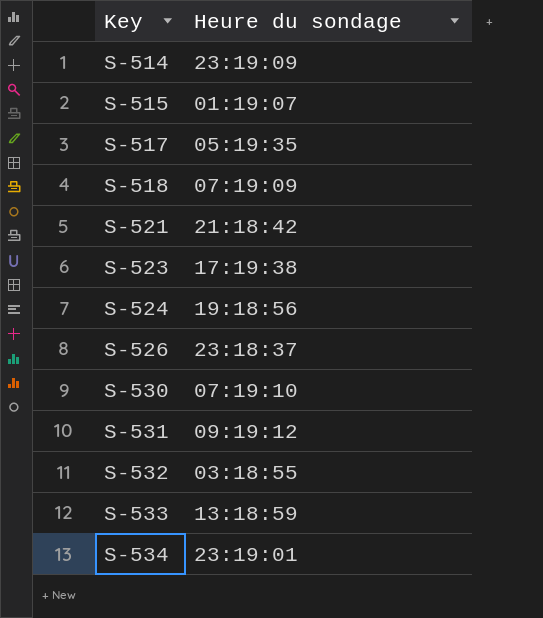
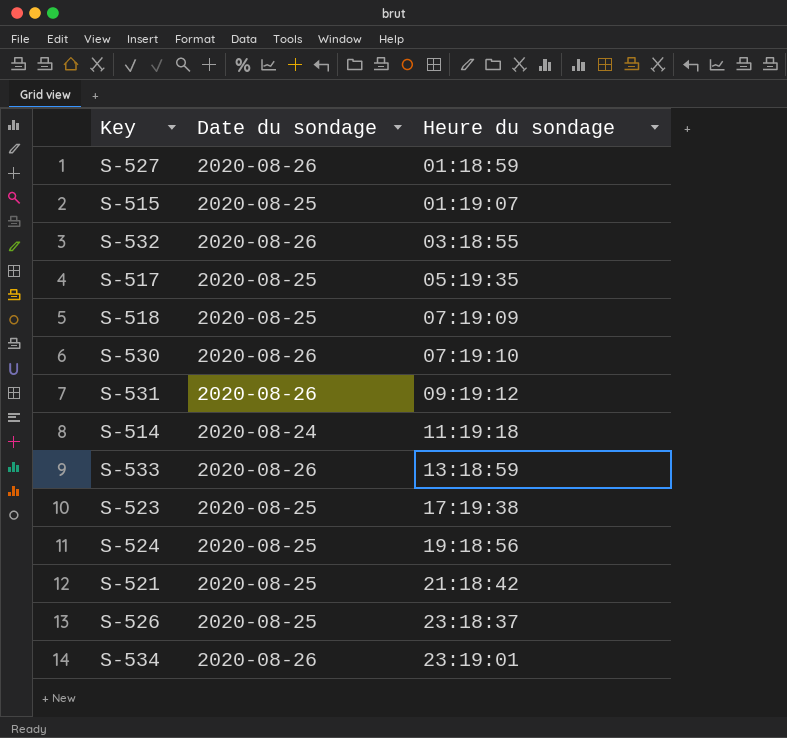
row order: Key ascending -> Heure du sondage ascending
column Date du sondage | position: none -> 2
row S-527: none -> 2020-08-26 | 01:18:59
S-514 | Heure du sondage: 23:19:09 -> 11:19:18

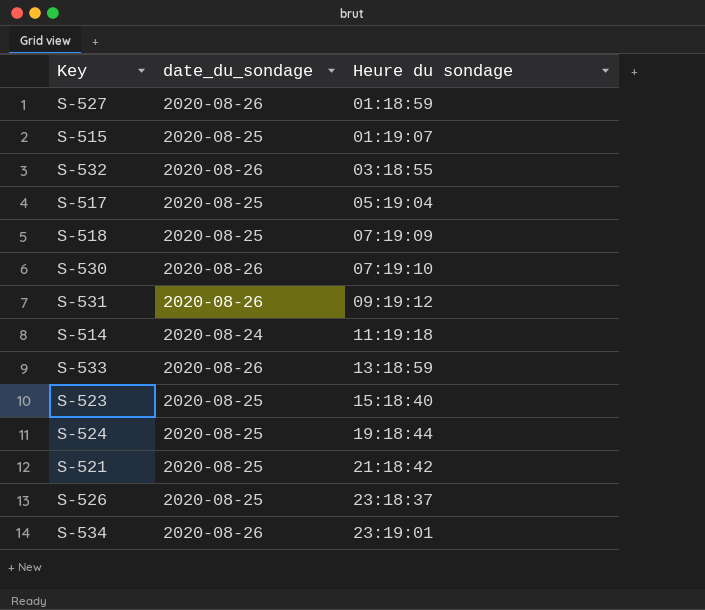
column name: Date du sondage -> date_du_sondage
S-517 | Heure du sondage: 05:19:35 -> 05:19:04
S-523 | Heure du sondage: 17:19:38 -> 15:18:40
S-524 | Heure du sondage: 19:18:56 -> 19:18:44

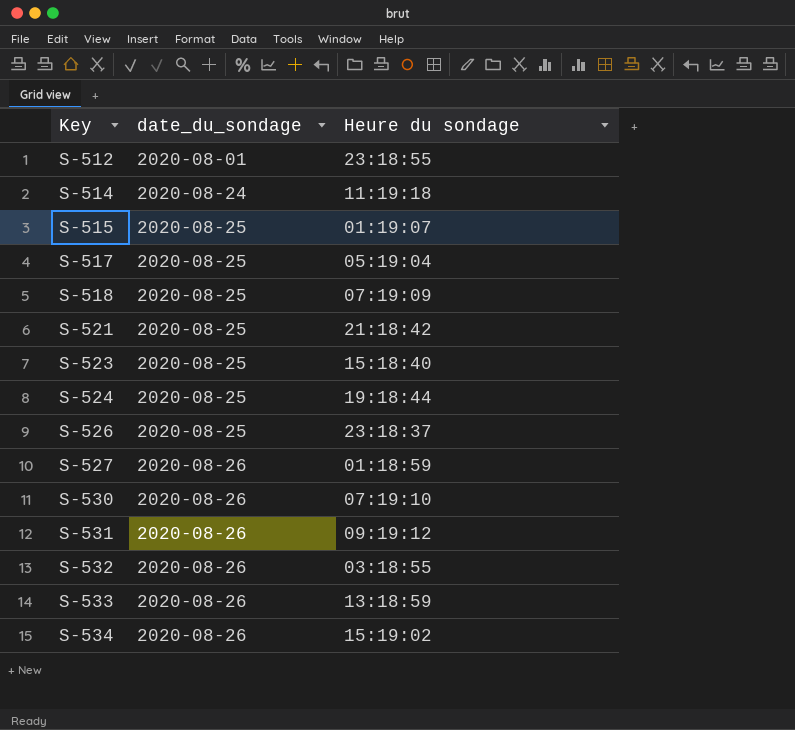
row order: Heure du sondage ascending -> Key ascending
row S-512: none -> 2020-08-01 | 23:18:55
S-534 | Heure du sondage: 23:19:01 -> 15:19:02

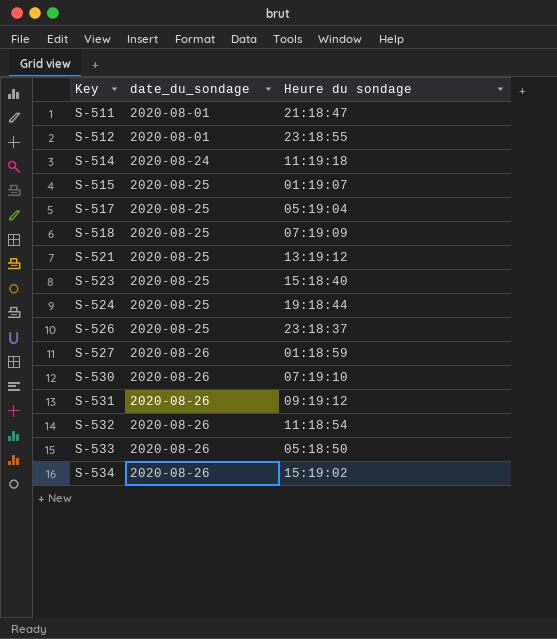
row S-511: none -> 2020-08-01 | 21:18:47
S-521 | Heure du sondage: 21:18:42 -> 13:19:12
S-532 | Heure du sondage: 03:18:55 -> 11:18:54
S-533 | Heure du sondage: 13:18:59 -> 05:18:50

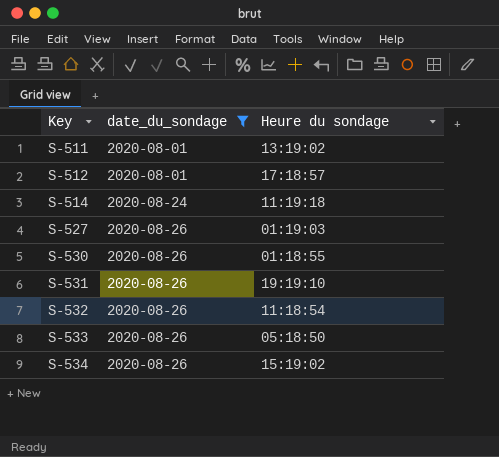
filter: none -> date_du_sondage != 2020-08-25
S-511 | Heure du sondage: 21:18:47 -> 13:19:02
S-512 | Heure du sondage: 23:18:55 -> 17:18:57
S-527 | Heure du sondage: 01:18:59 -> 01:19:03
S-530 | Heure du sondage: 07:19:10 -> 01:18:55
S-531 | Heure du sondage: 09:19:12 -> 19:19:10

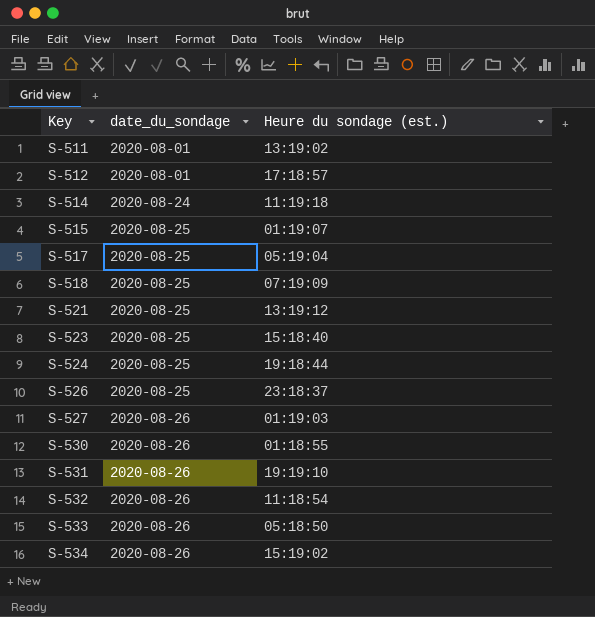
filter: date_du_sondage != 2020-08-25 -> none
column name: Heure du sondage -> Heure du sondage (est.)

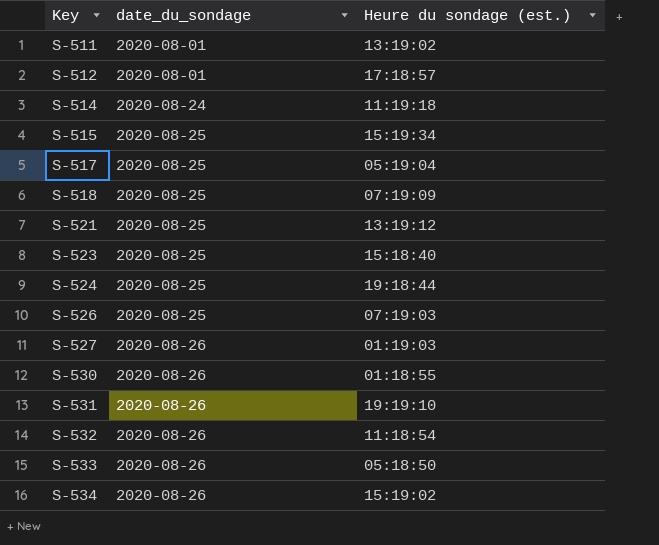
S-515 | Heure du sondage (est.): 01:19:07 -> 15:19:34
S-526 | Heure du sondage (est.): 23:18:37 -> 07:19:03

